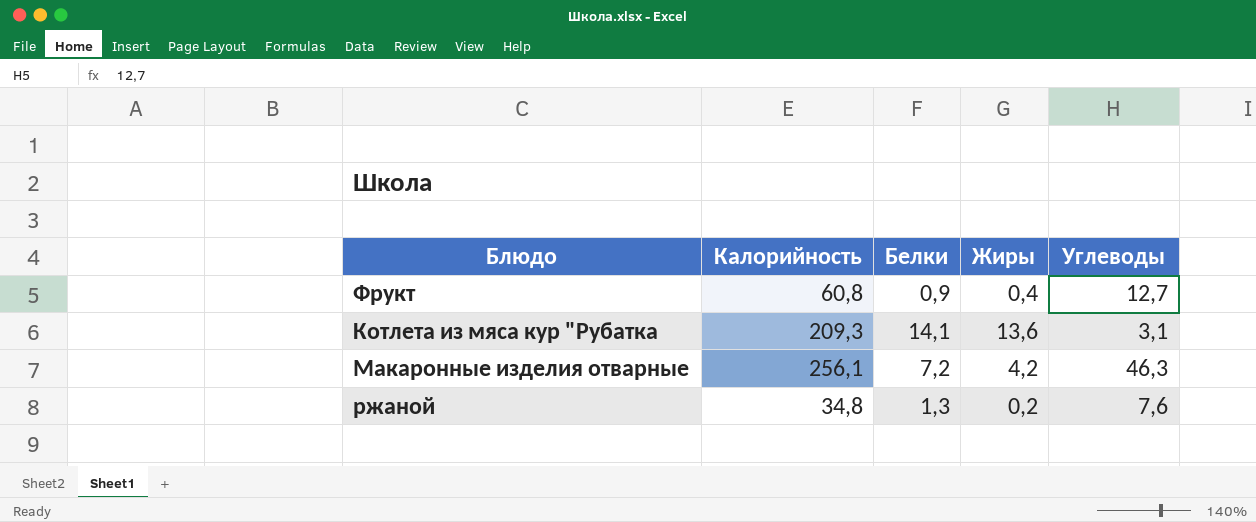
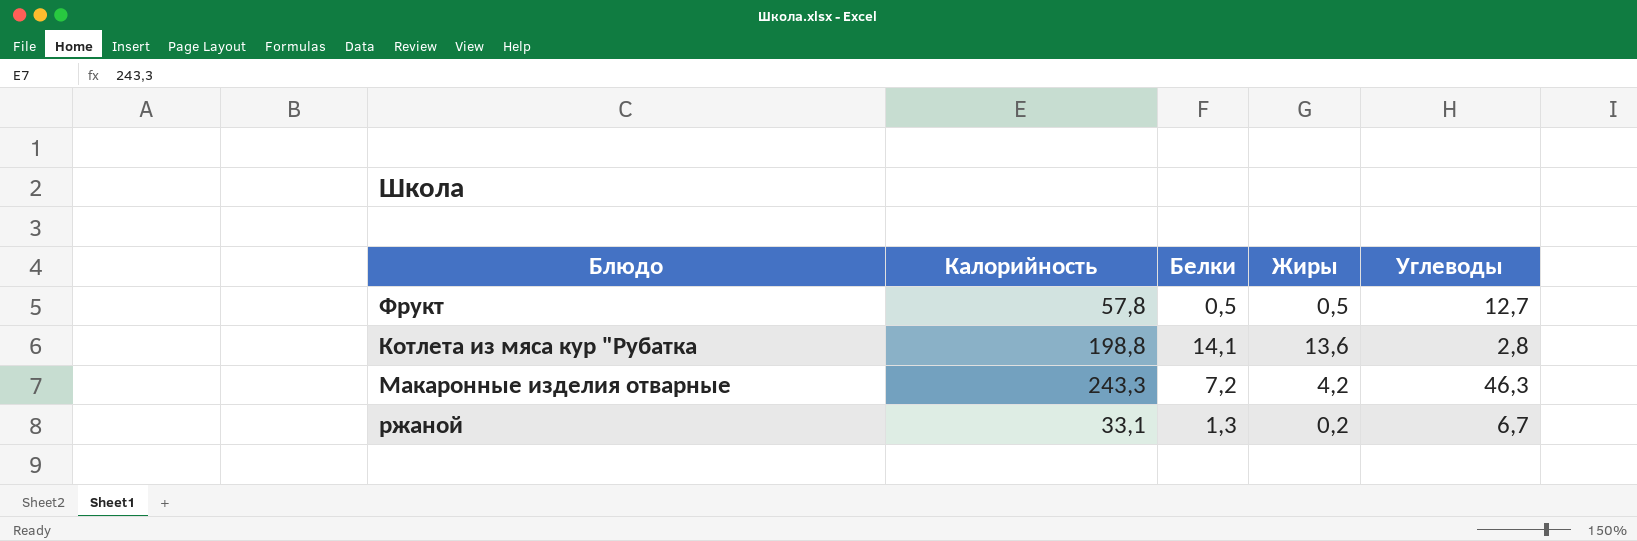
Фрукт | Калорийность: 60,8 -> 57,8
Фрукт | Белки: 0,9 -> 0,5
Фрукт | Жиры: 0,4 -> 0,5
Котлета из мяса кур "Рубатка | Калорийность: 209,3 -> 198,8
Котлета из мяса кур "Рубатка | Углеводы: 3,1 -> 2,8
Макаронные изделия отварные | Калорийность: 256,1 -> 243,3
ржаной | Калорийность: 34,8 -> 33,1
ржаной | Углеводы: 7,6 -> 6,7

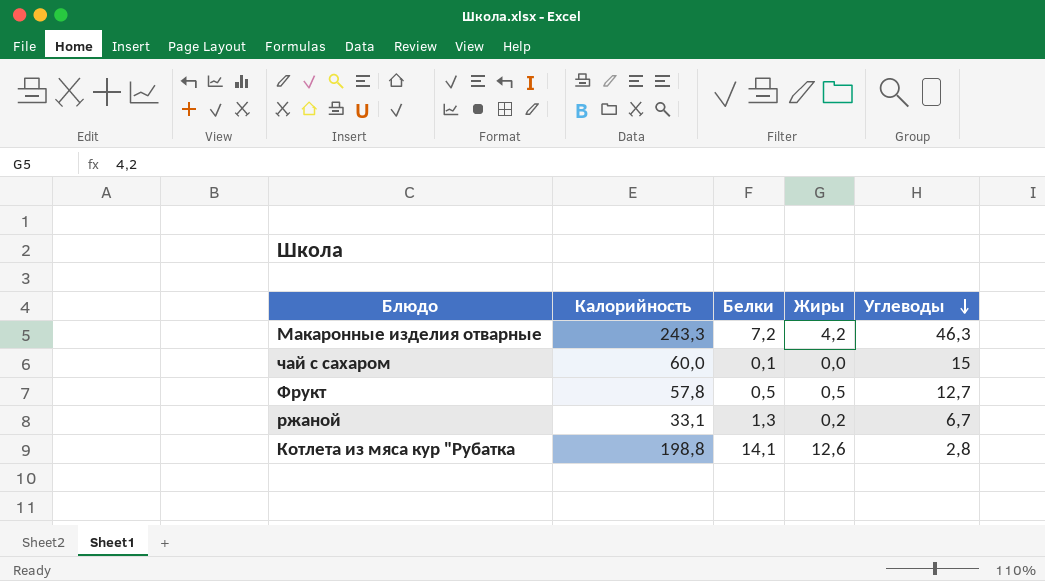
row order: none -> Углеводы descending
row чай с сахаром: none -> 60,0 | 0,1 | 0,0 | 15
Котлета из мяса кур "Рубатка | Жиры: 13,6 -> 12,6

